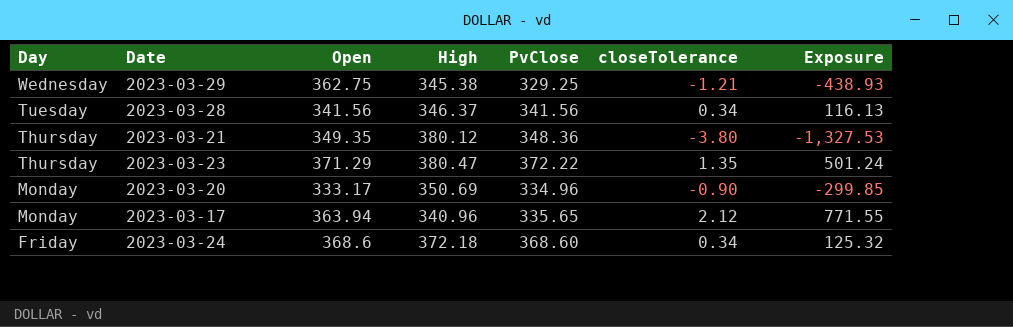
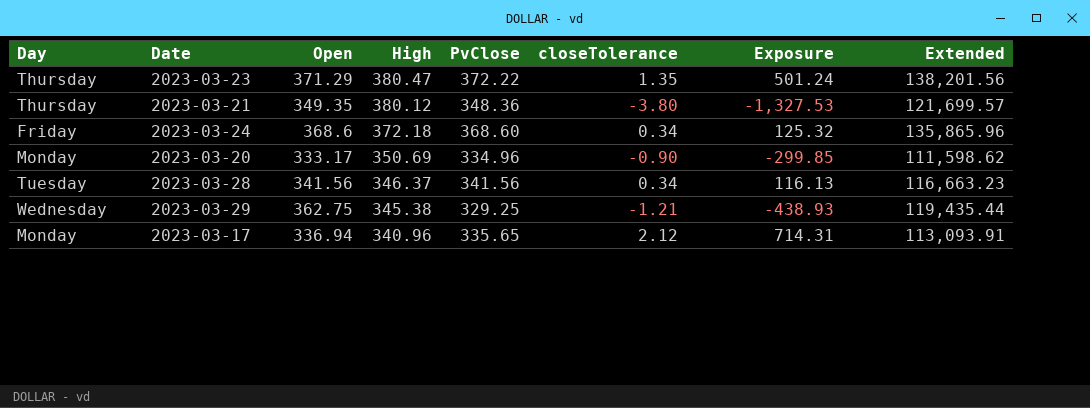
row order: Day descending -> High descending
column Extended | formula: none -> [Open] * [PvClose]
2023-03-17 | Open: 363.94 -> 336.94
2023-03-17 | Exposure: 771.55 -> 714.31

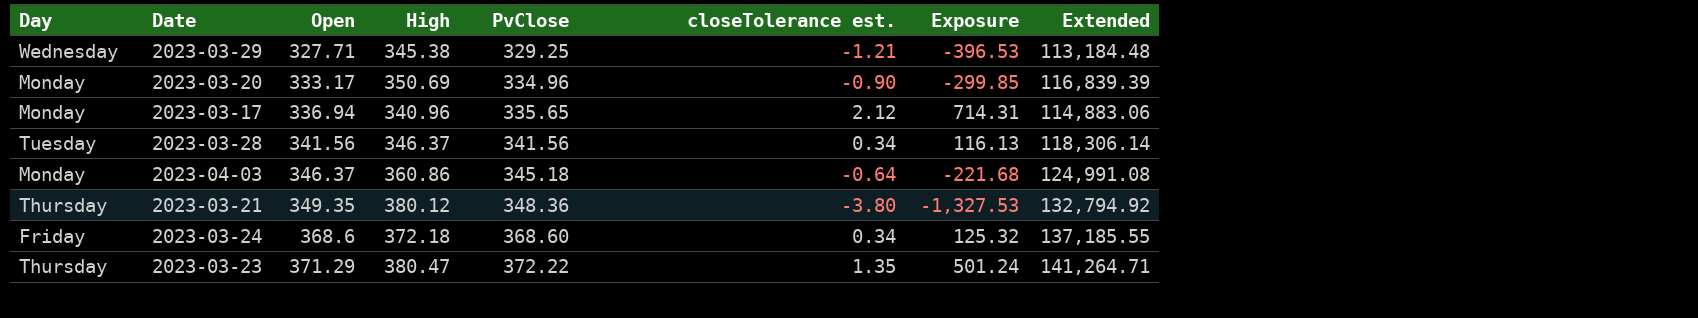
row order: High descending -> Open ascending
column name: closeTolerance -> closeTolerance est.
column Extended | formula: [Open] * [PvClose] -> [Open] * [High]
2023-03-29 | Open: 362.75 -> 327.71
2023-03-29 | Exposure: -438.93 -> -396.53
row 2023-04-03: none -> Monday | 346.37 | 360.86 | 345.18 | -0.64 | -221.68 | 124,991.08

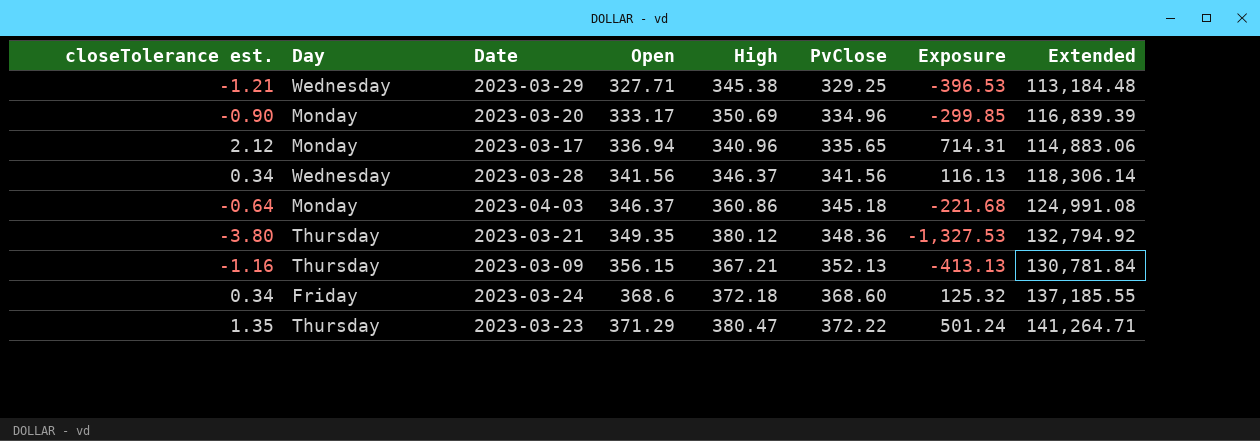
column closeTolerance est. | position: 6 -> 1
2023-03-28 | Day: Tuesday -> Wednesday
row 2023-03-09: none -> -1.16 | Thursday | 356.15 | 367.21 | 352.13 | -413.13 | 130,781.84

